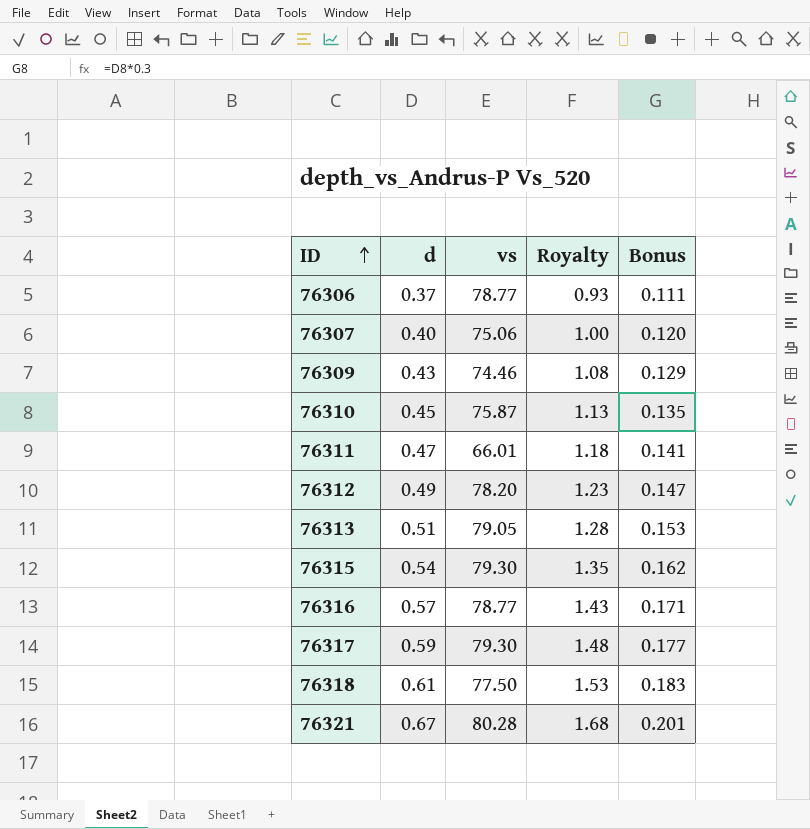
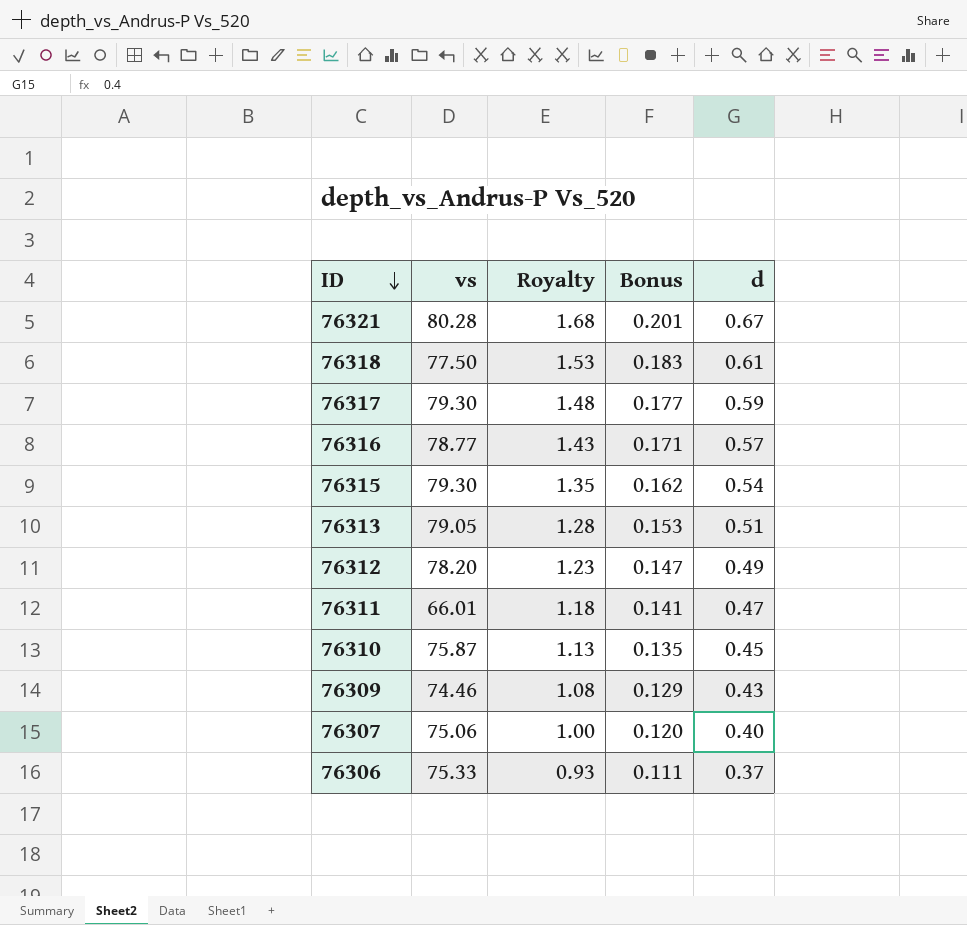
row order: ID ascending -> ID descending
column d | position: 2 -> 5
76306 | vs: 78.77 -> 75.33

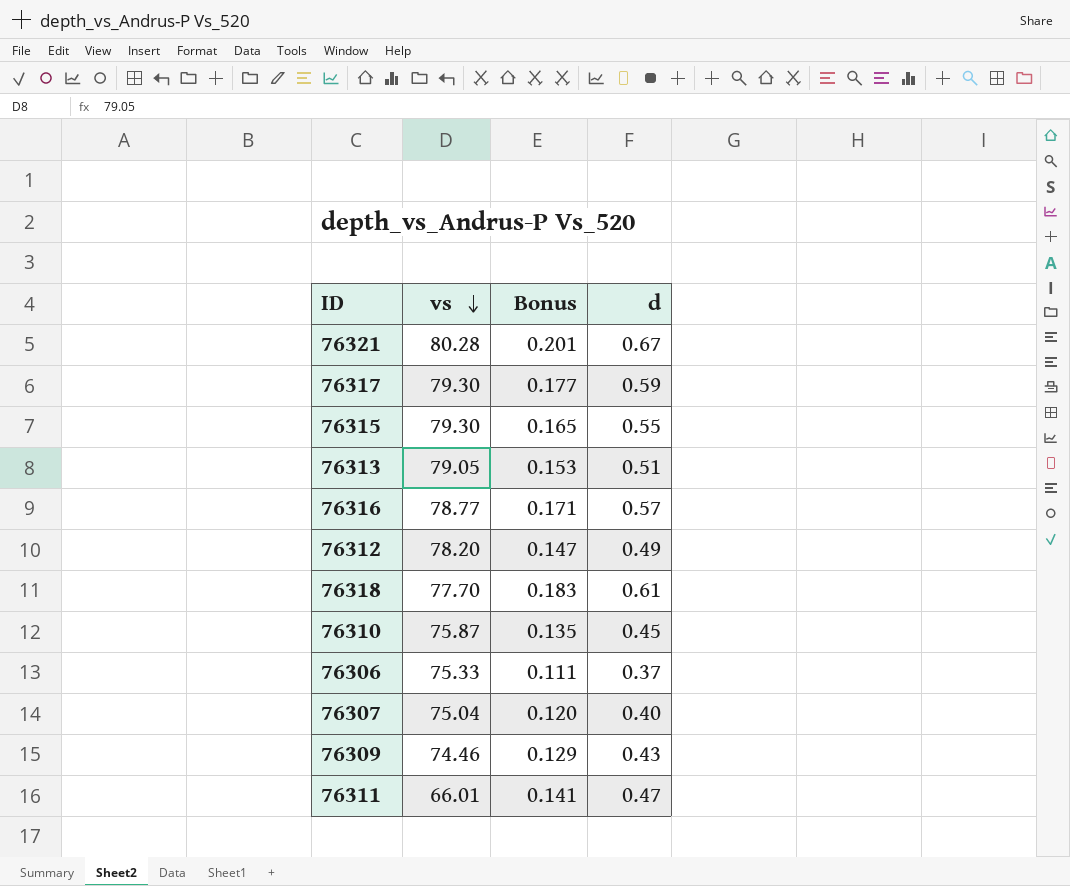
row order: ID descending -> vs descending
column Royalty | formula: [d] * 2.5 -> none
76315 | Bonus: 0.162 -> 0.165
76315 | d: 0.54 -> 0.55
76318 | vs: 77.50 -> 77.70
76307 | vs: 75.06 -> 75.04

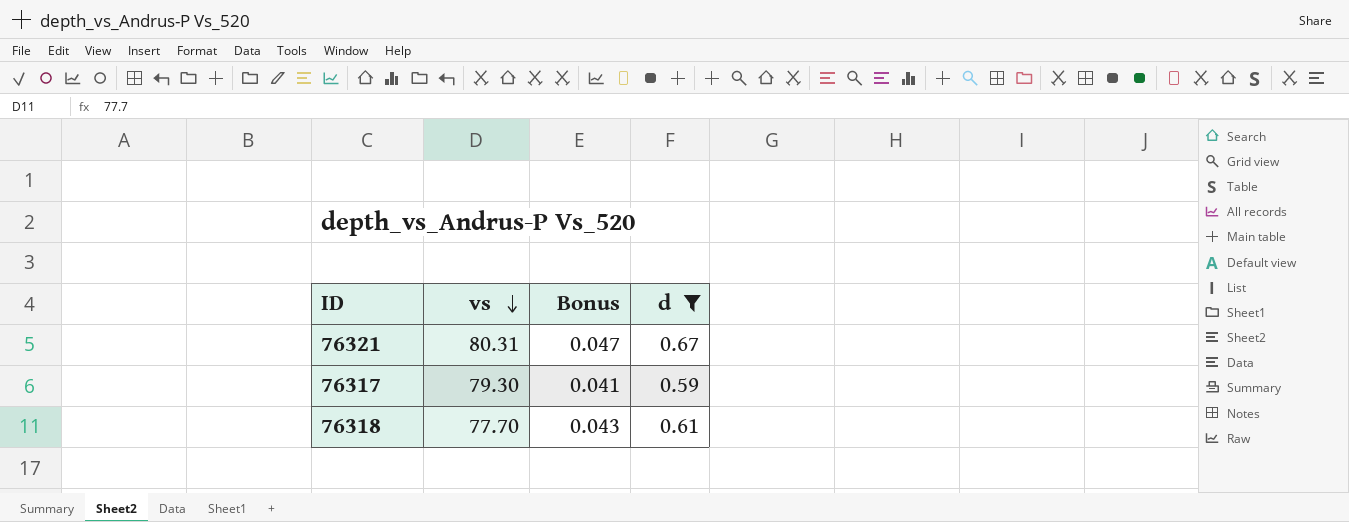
filter: none -> d >= 0.59
column Bonus | formula: [d] * 0.3 -> [d] * 0.07
76321 | vs: 80.28 -> 80.31

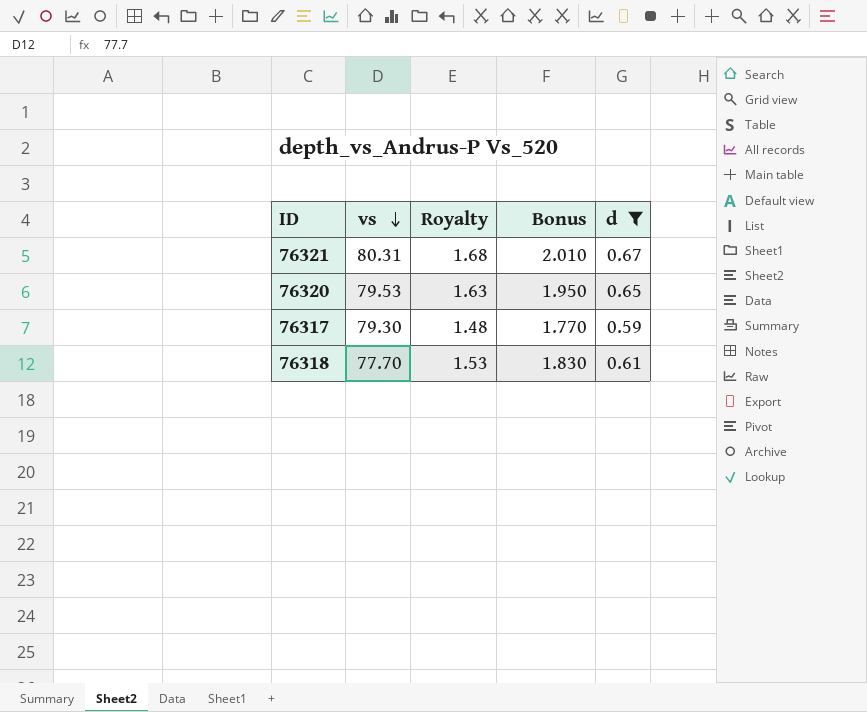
column Royalty | formula: none -> [d] * 2.5
column Bonus | formula: [d] * 0.07 -> [d] * 3
row 76320: none -> 79.53 | 1.63 | 1.950 | 0.65

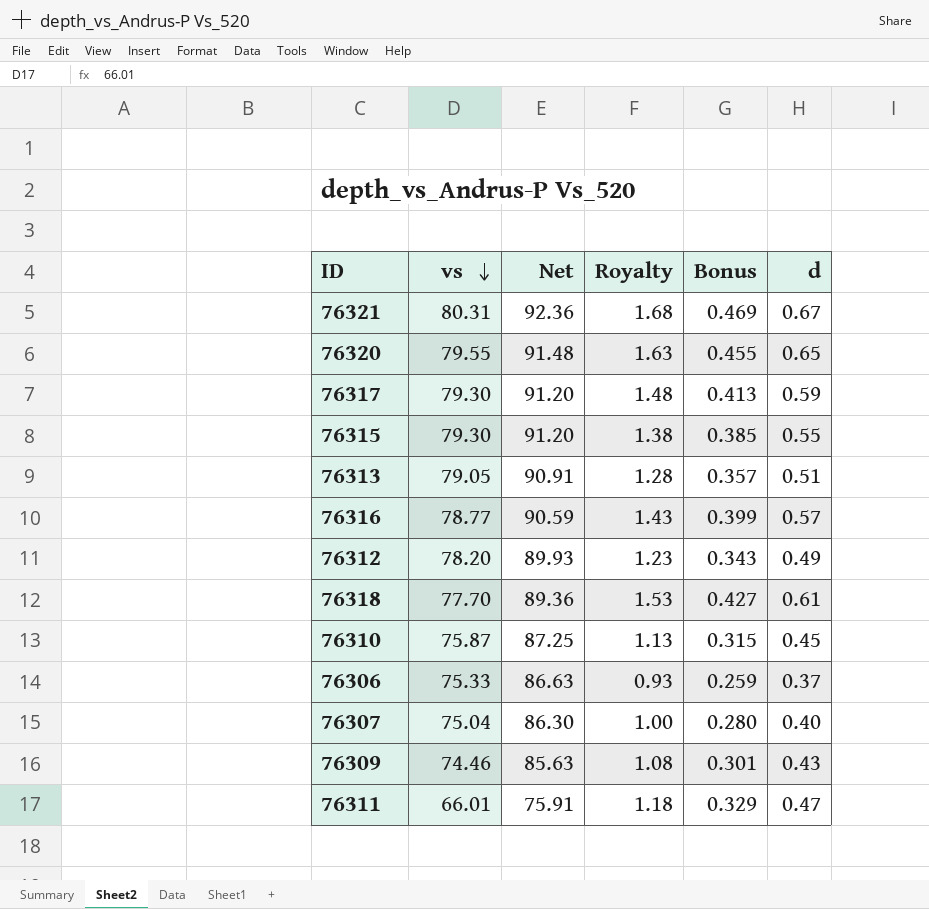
filter: d >= 0.59 -> none
column Net | formula: none -> [vs] * 1.15
column Bonus | formula: [d] * 3 -> [d] * 0.7
76320 | vs: 79.53 -> 79.55

